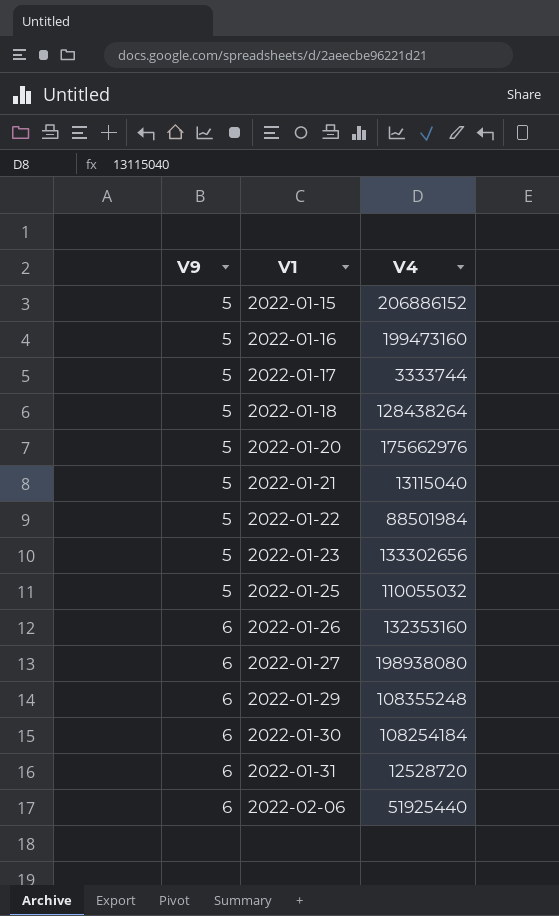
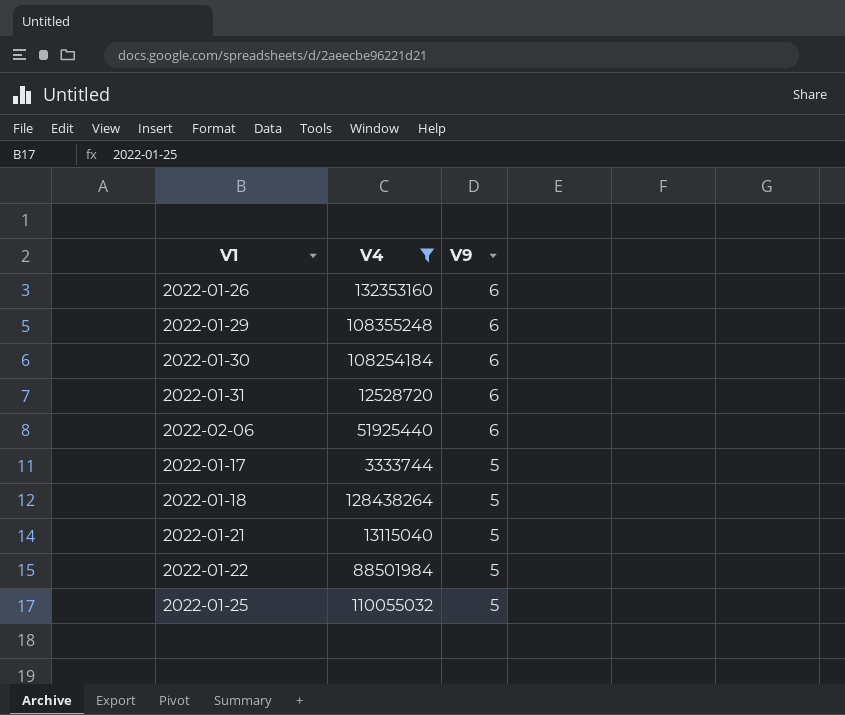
filter: none -> V4 <= 132353160
row order: V9 ascending -> V9 descending
column V9 | position: 1 -> 3

